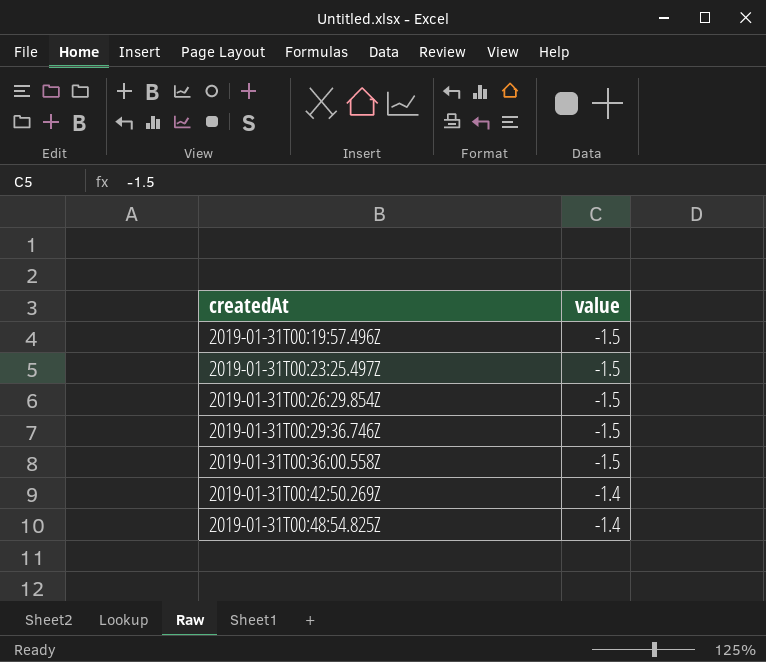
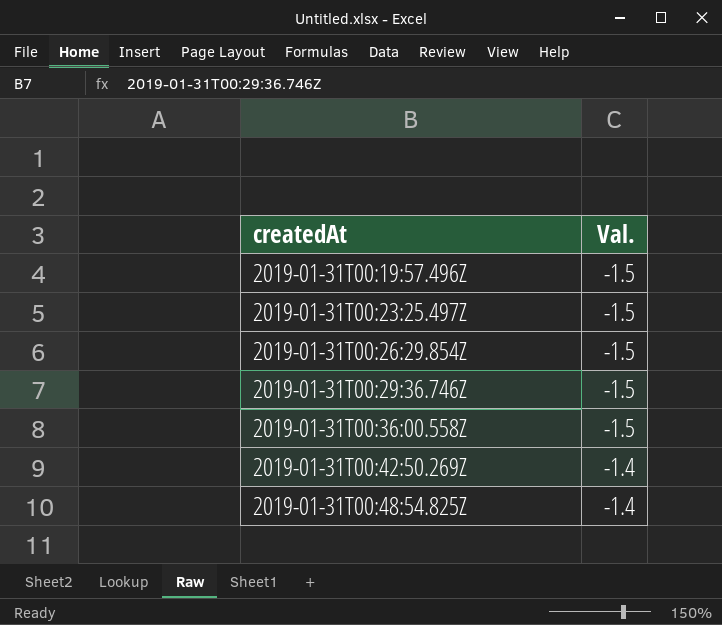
column name: value -> Val.

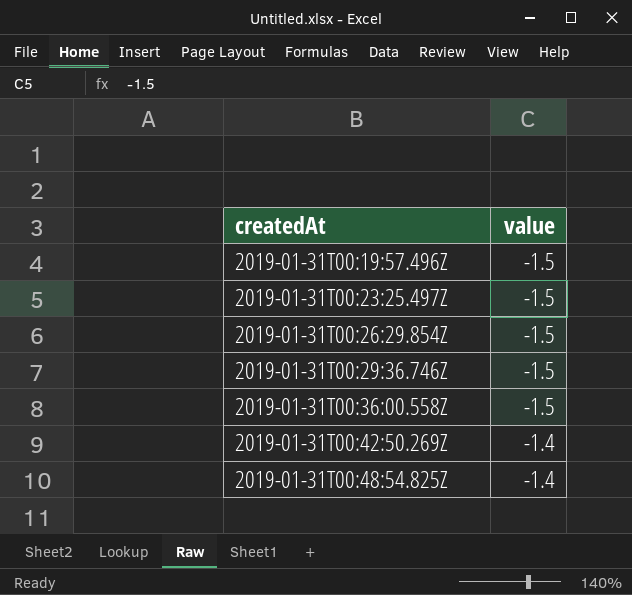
column name: Val. -> value

